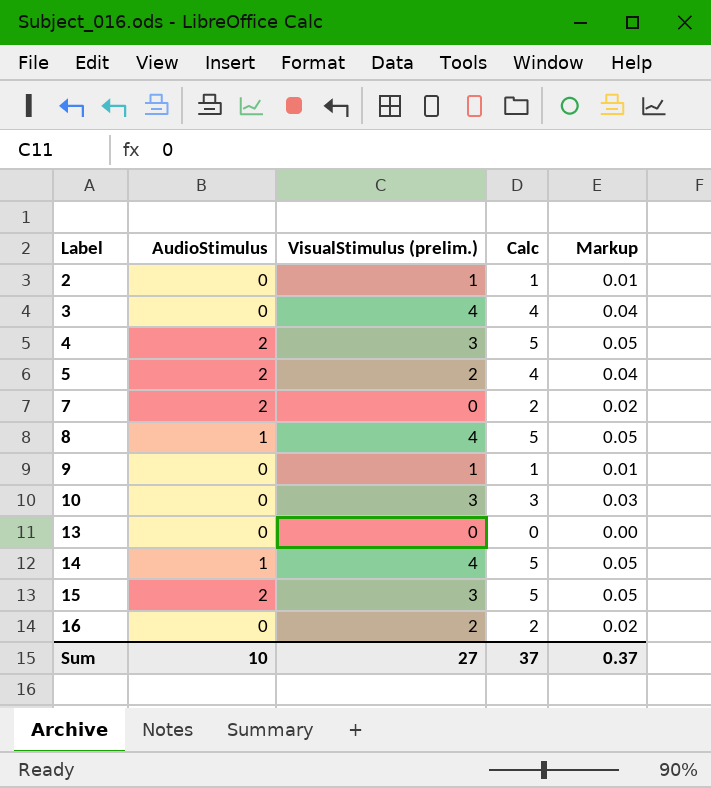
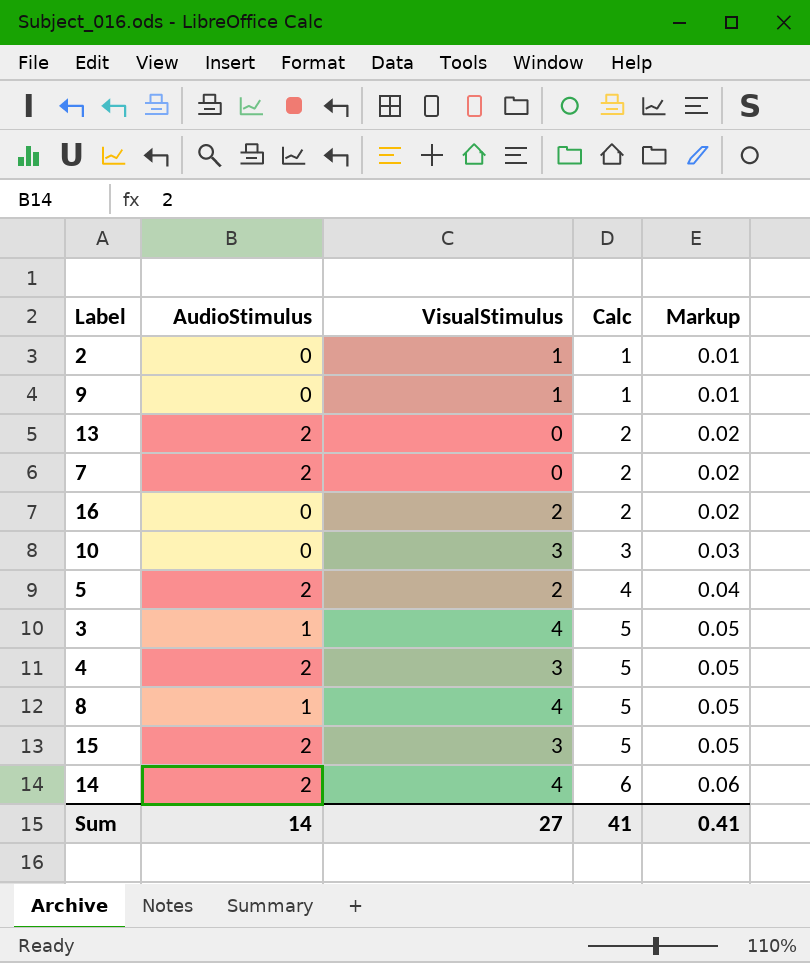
row order: Label ascending -> Calc ascending
column name: VisualStimulus (prelim.) -> VisualStimulus
13 | AudioStimulus: 0 -> 2
13 | Calc: 0 -> 2
13 | Markup: 0.00 -> 0.02
3 | AudioStimulus: 0 -> 1
3 | Calc: 4 -> 5
3 | Markup: 0.04 -> 0.05
14 | AudioStimulus: 1 -> 2
14 | Calc: 5 -> 6
14 | Markup: 0.05 -> 0.06
Sum | AudioStimulus: 10 -> 14
Sum | Calc: 37 -> 41
Sum | Markup: 0.37 -> 0.41

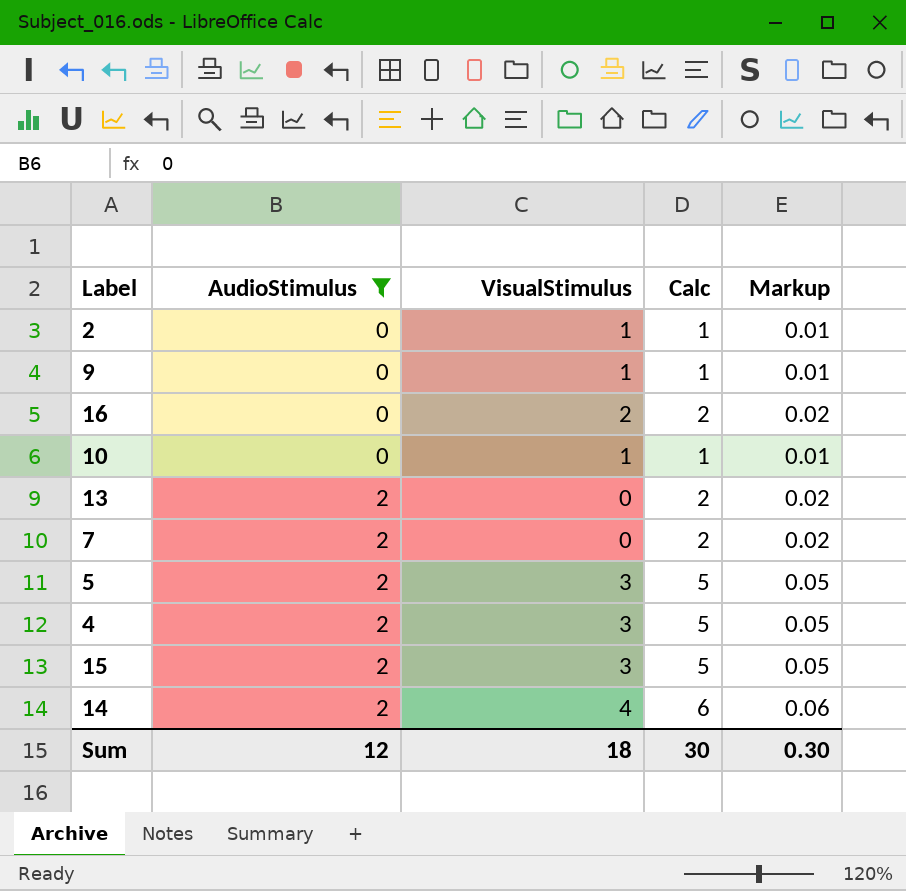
filter: none -> AudioStimulus != 1
row order: Calc ascending -> AudioStimulus ascending
10 | VisualStimulus: 3 -> 1
10 | Calc: 3 -> 1
10 | Markup: 0.03 -> 0.01
5 | VisualStimulus: 2 -> 3
5 | Calc: 4 -> 5
5 | Markup: 0.04 -> 0.05
Sum | AudioStimulus: 14 -> 12
Sum | VisualStimulus: 27 -> 18
Sum | Calc: 41 -> 30
Sum | Markup: 0.41 -> 0.30

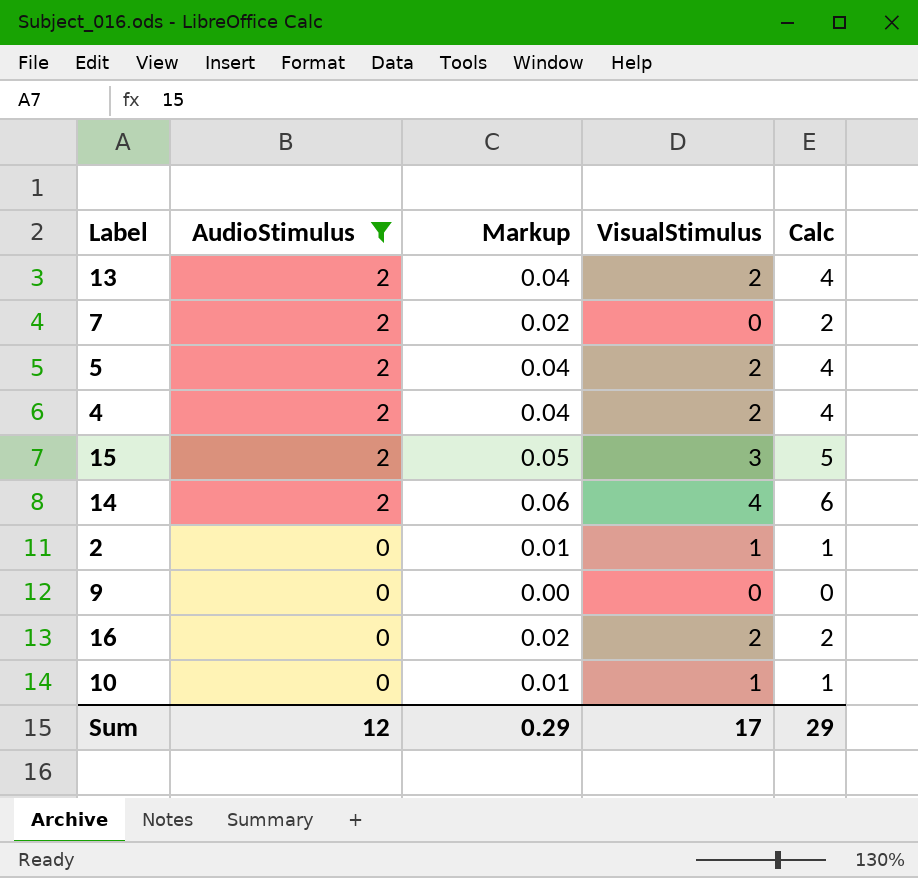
row order: AudioStimulus ascending -> AudioStimulus descending
column Markup | position: 5 -> 3
13 | Markup: 0.02 -> 0.04
13 | VisualStimulus: 0 -> 2
13 | Calc: 2 -> 4
5 | Markup: 0.05 -> 0.04
5 | VisualStimulus: 3 -> 2
5 | Calc: 5 -> 4
4 | Markup: 0.05 -> 0.04
4 | VisualStimulus: 3 -> 2
4 | Calc: 5 -> 4
9 | Markup: 0.01 -> 0.00
9 | VisualStimulus: 1 -> 0
9 | Calc: 1 -> 0
Sum | Markup: 0.30 -> 0.29
Sum | VisualStimulus: 18 -> 17
Sum | Calc: 30 -> 29

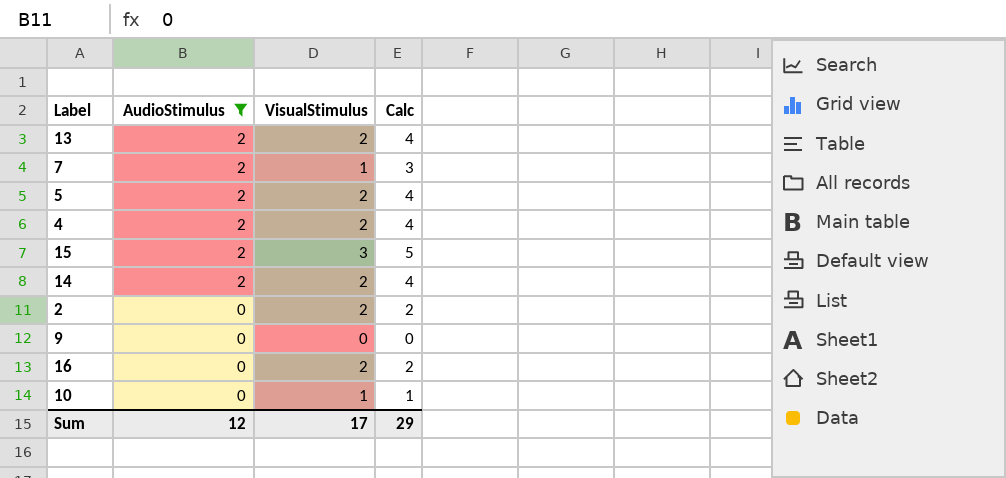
column Markup | formula: [Calc] * 0.01 -> none
7 | VisualStimulus: 0 -> 1
7 | Calc: 2 -> 3
14 | VisualStimulus: 4 -> 2
14 | Calc: 6 -> 4
2 | VisualStimulus: 1 -> 2
2 | Calc: 1 -> 2

